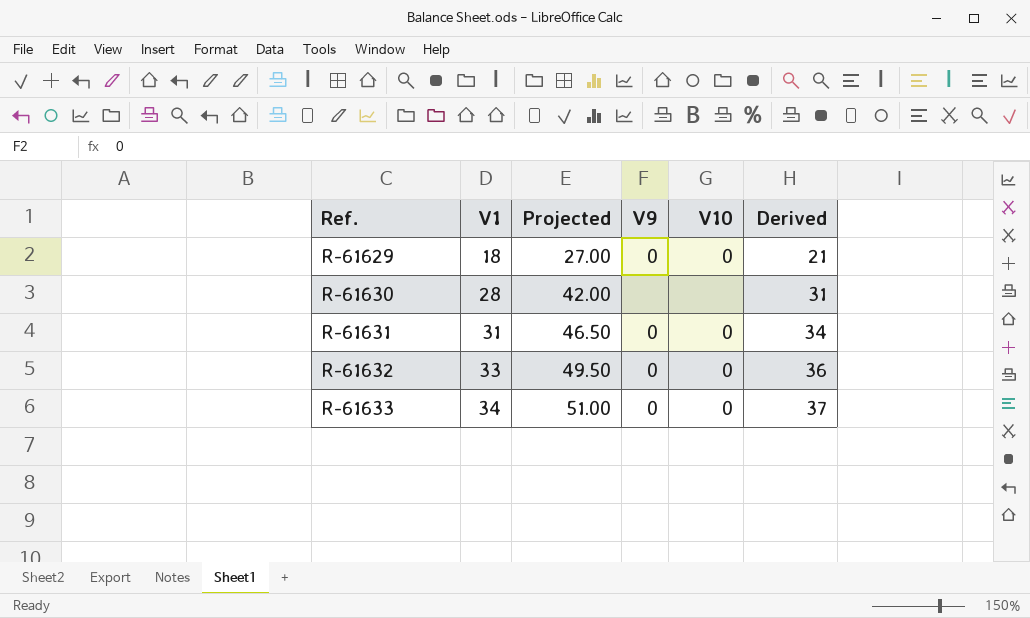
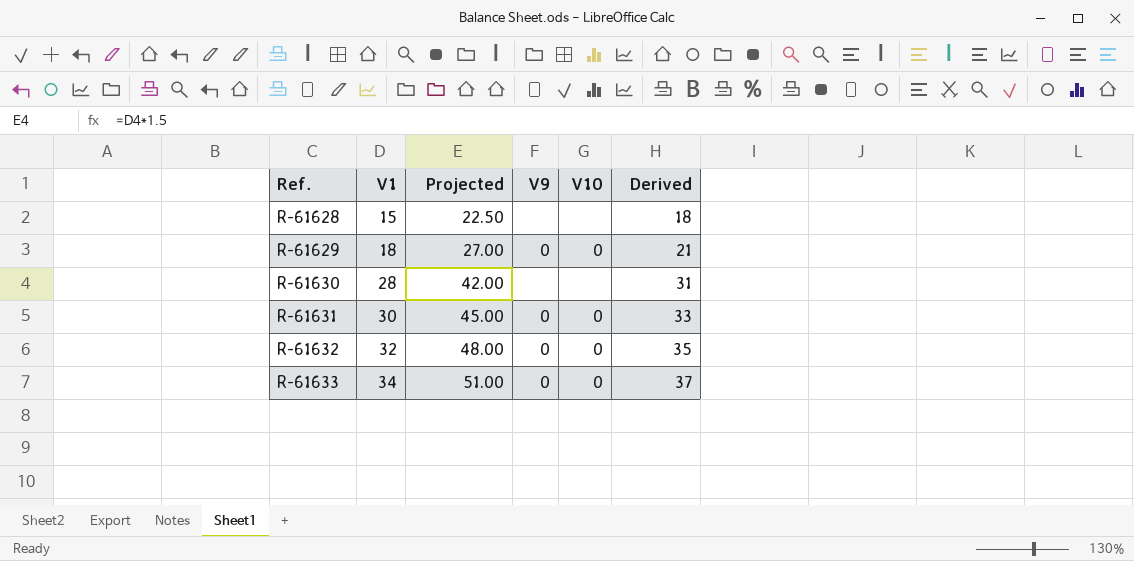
row R-61628: none -> 15 | 22.50 | none | none | 18
R-61631 | V1: 31 -> 30
R-61631 | Projected: 46.50 -> 45.00
R-61631 | Derived: 34 -> 33
R-61632 | V1: 33 -> 32
R-61632 | Projected: 49.50 -> 48.00
R-61632 | Derived: 36 -> 35

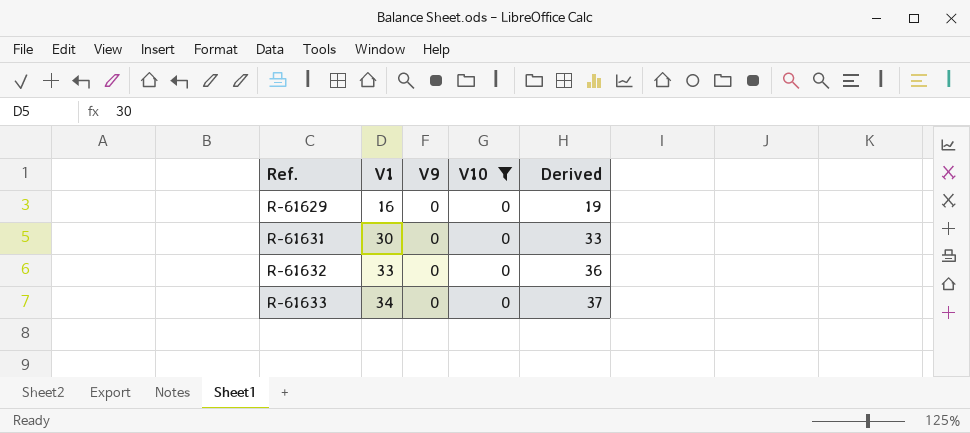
filter: none -> V10 = 0
column Projected | formula: [V1] * 1.5 -> none
R-61629 | V1: 18 -> 16
R-61629 | Derived: 21 -> 19
R-61632 | V1: 32 -> 33
R-61632 | Derived: 35 -> 36

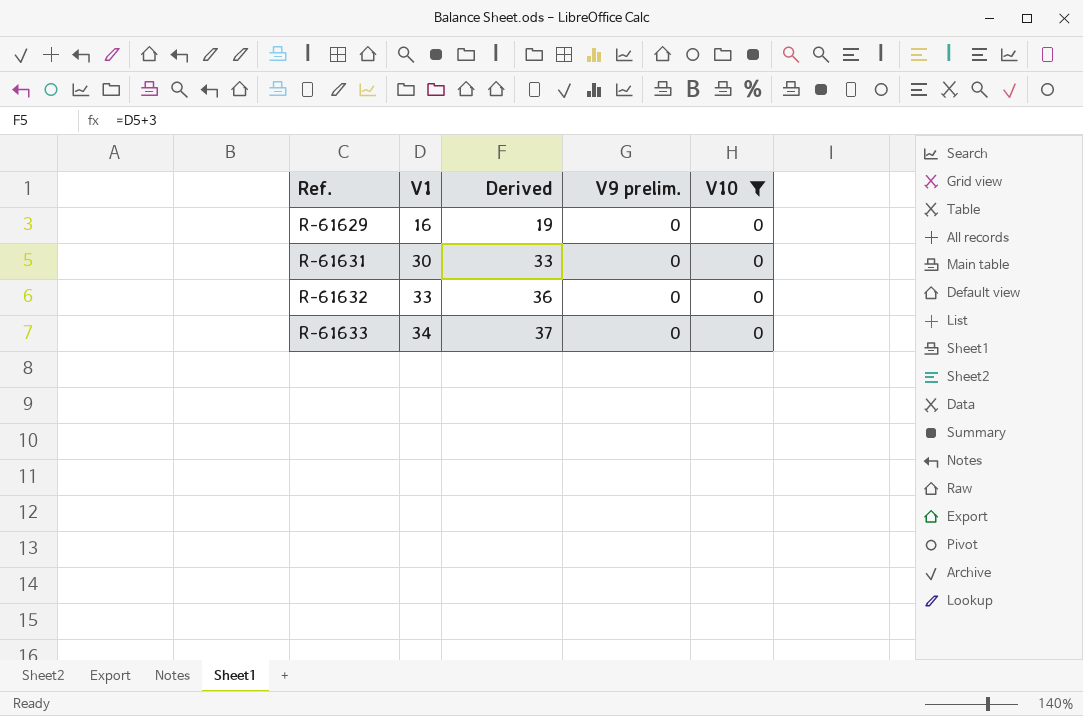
column Derived | position: 5 -> 3
column name: V9 -> V9 prelim.

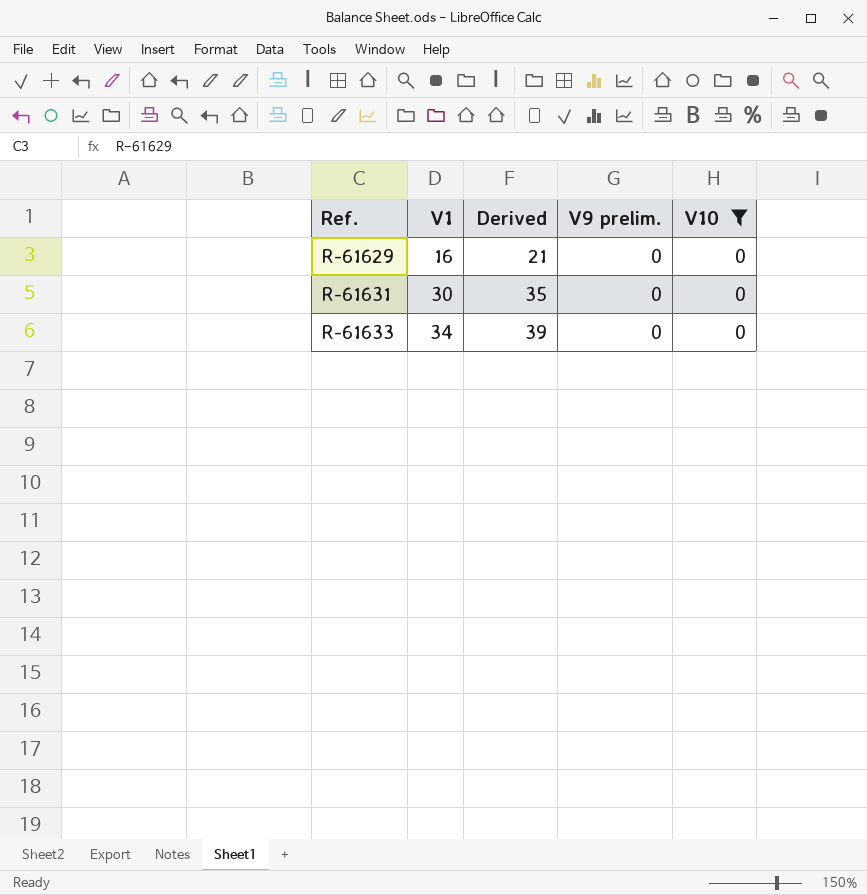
column Derived | formula: [V1] + 3 -> [V1] + 5
row R-61632: 33 | 36 | 0 | 0 -> none

